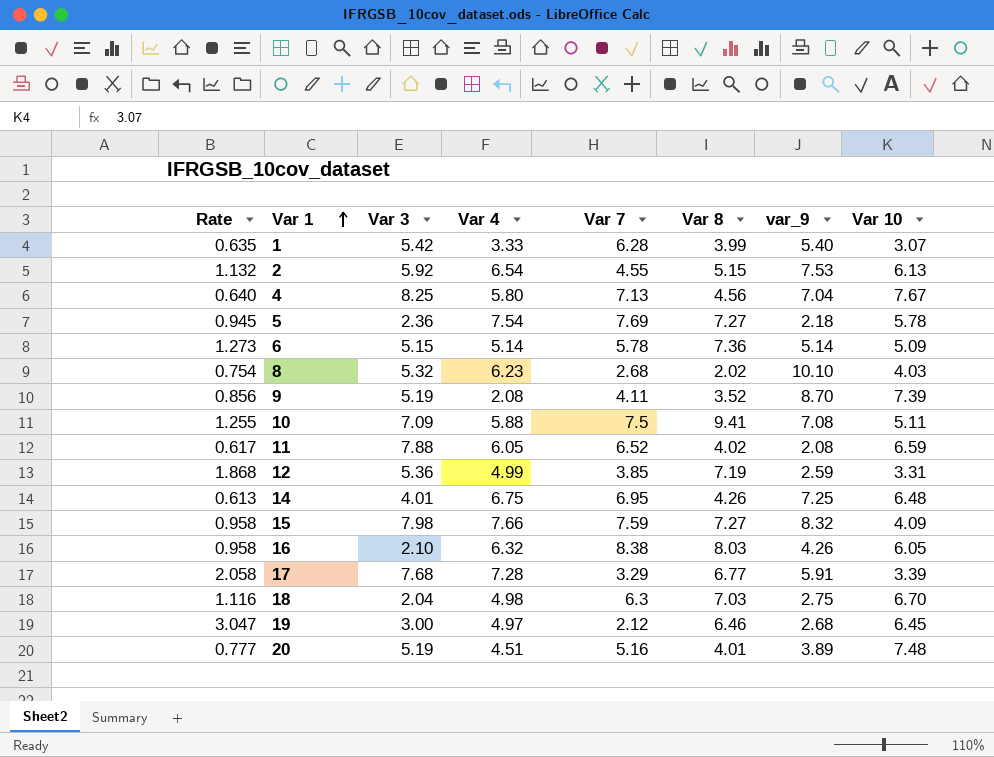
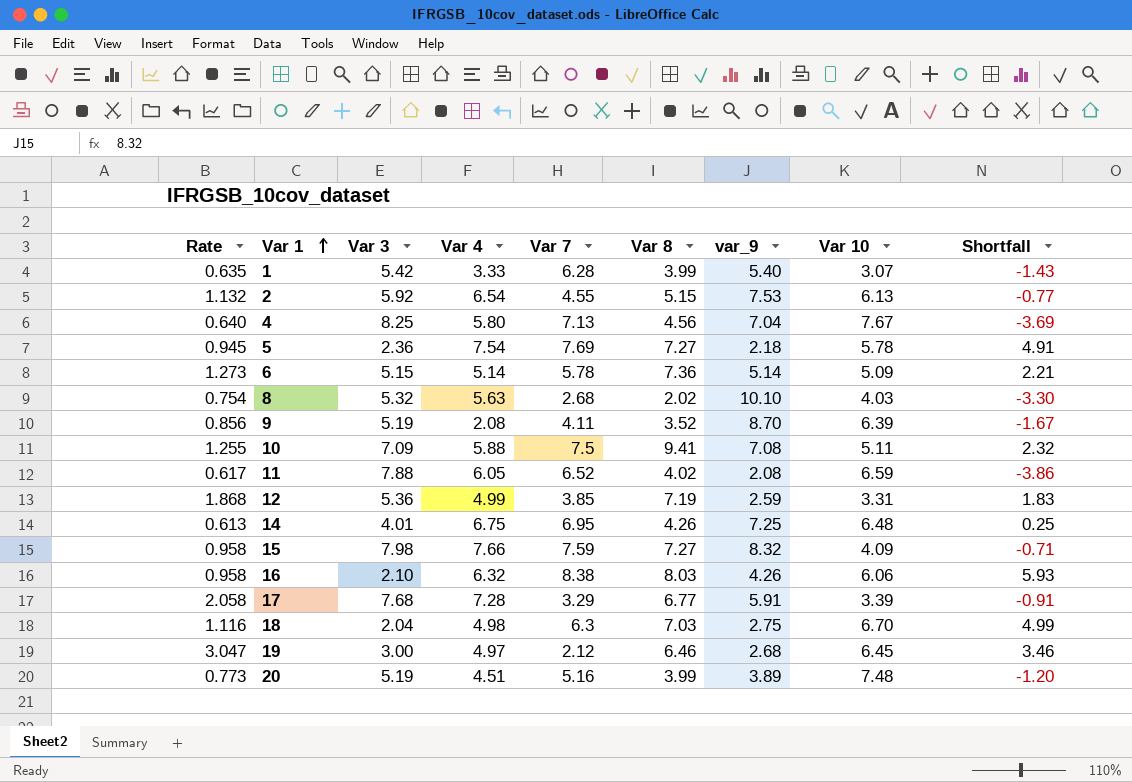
column Shortfall | formula: none -> [Var 8] - [Var 3]
8 | Var 4: 6.23 -> 5.63
9 | Var 10: 7.39 -> 6.39
16 | Var 10: 6.05 -> 6.06
20 | Rate: 0.777 -> 0.773
20 | Var 8: 4.01 -> 3.99

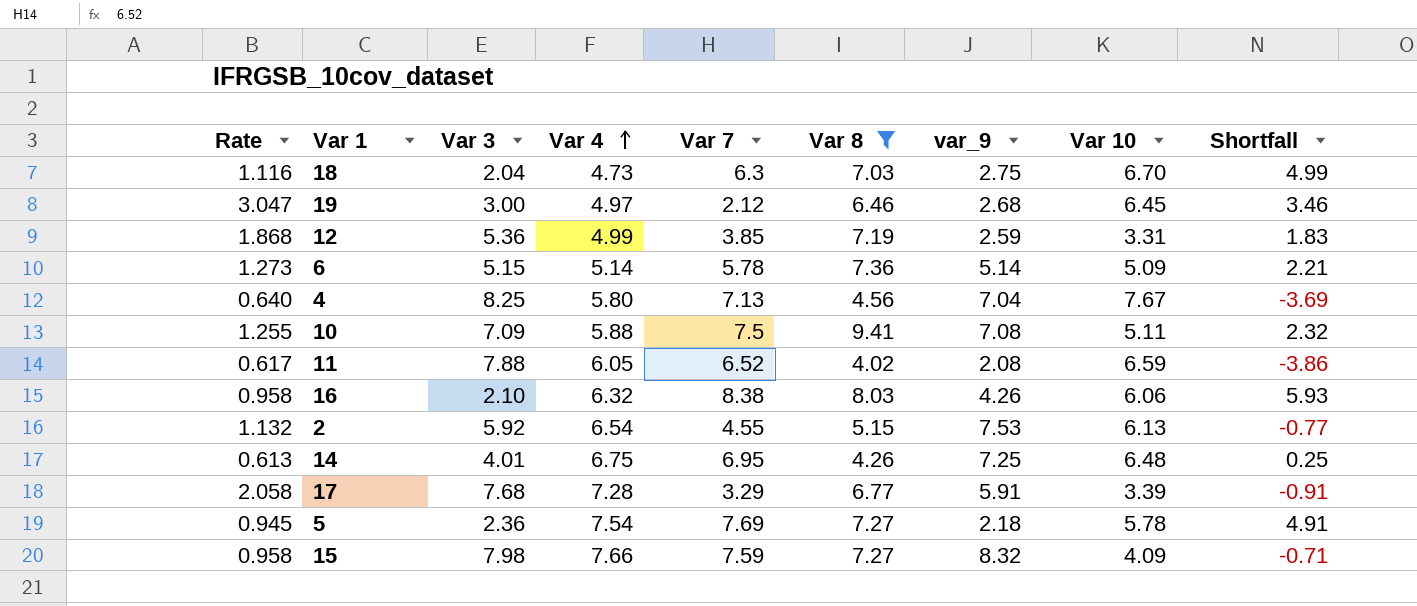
filter: none -> Var 8 >= 4.02
row order: Var 1 ascending -> Var 4 ascending
18 | Var 4: 4.98 -> 4.73

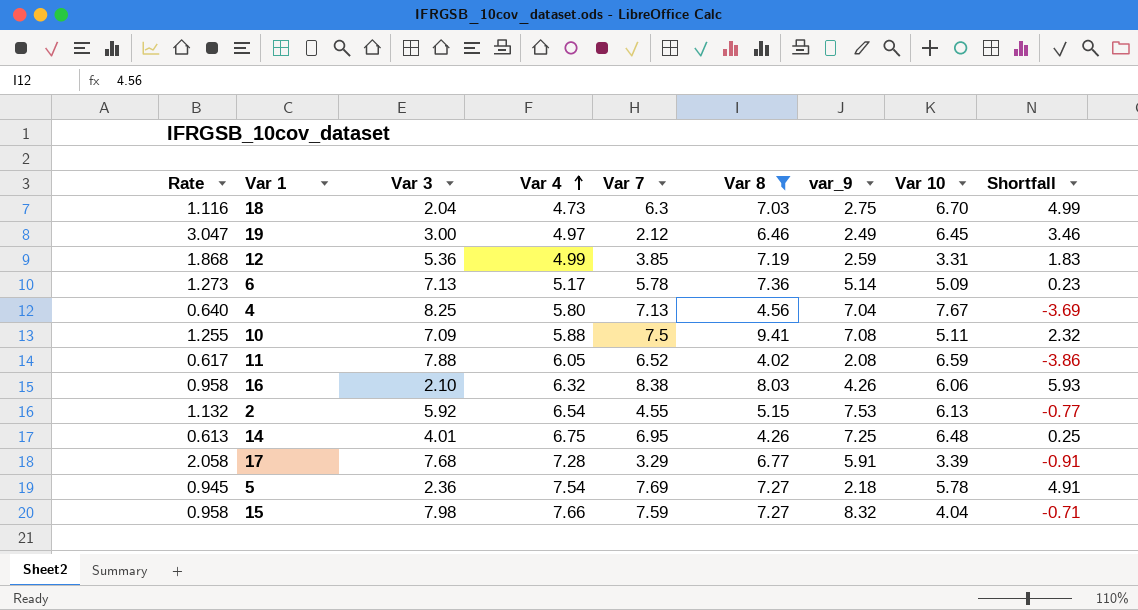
19 | var_9: 2.68 -> 2.49
6 | Var 3: 5.15 -> 7.13
6 | Var 4: 5.14 -> 5.17
6 | Shortfall: 2.21 -> 0.23
15 | Var 10: 4.09 -> 4.04

